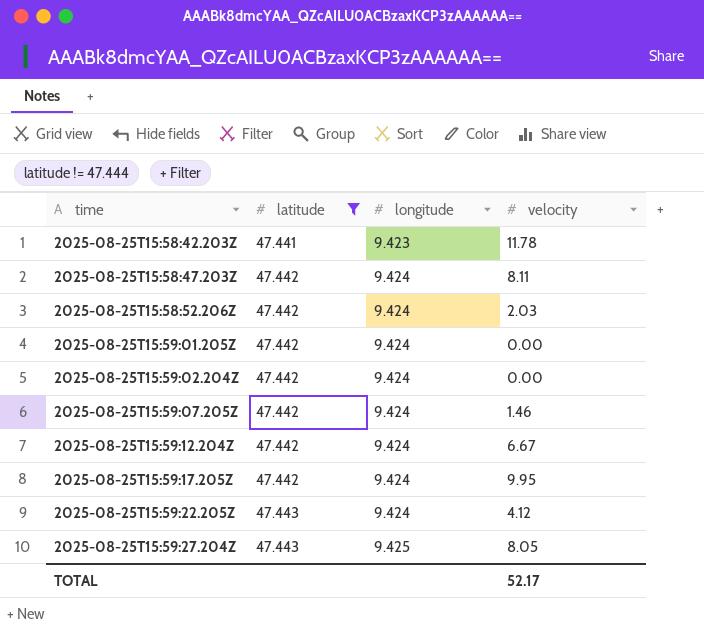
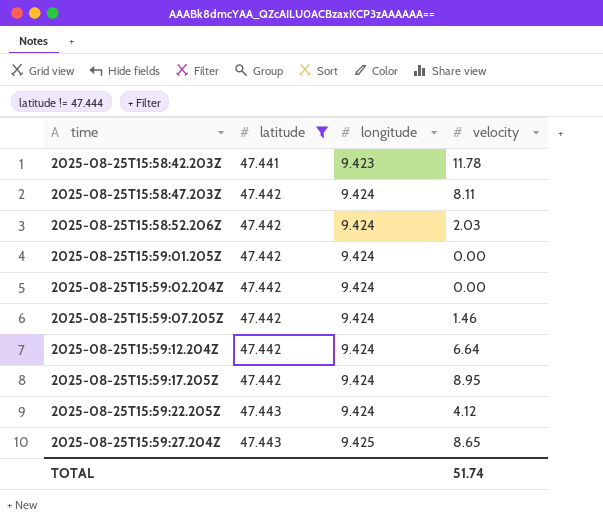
2025-08-25T15:59:12.204Z | velocity: 6.67 -> 6.64
2025-08-25T15:59:17.205Z | velocity: 9.95 -> 8.95
2025-08-25T15:59:27.204Z | velocity: 8.05 -> 8.65
TOTAL | velocity: 52.17 -> 51.74

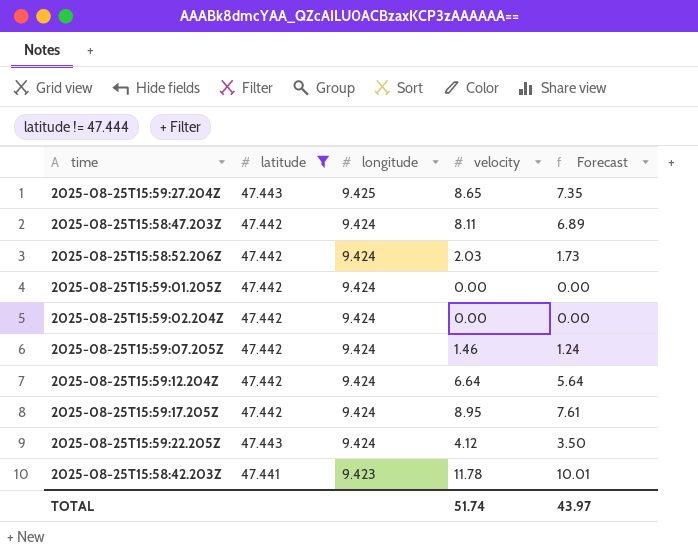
row order: time ascending -> longitude descending
column Forecast | formula: none -> [velocity] * 0.85

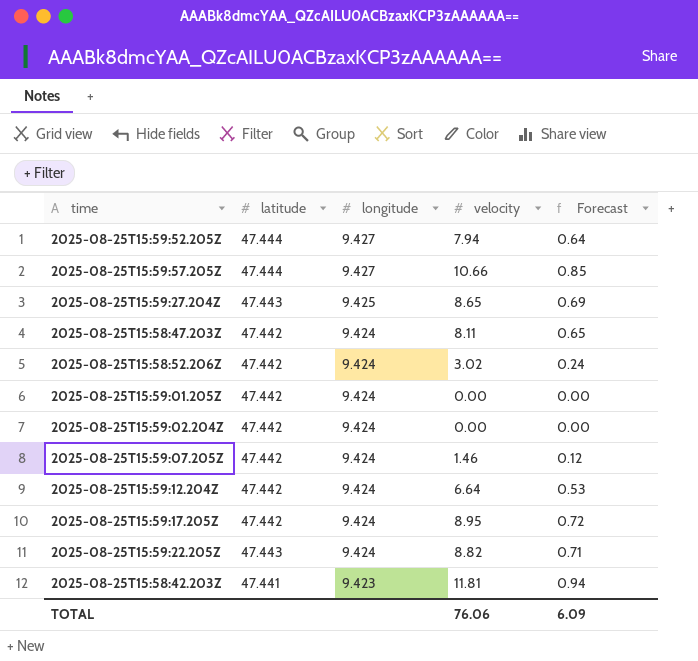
filter: latitude != 47.444 -> none
column Forecast | formula: [velocity] * 0.85 -> [velocity] * 0.08
2025-08-25T15:58:52.206Z | velocity: 2.03 -> 3.02
2025-08-25T15:59:22.205Z | velocity: 4.12 -> 8.82
2025-08-25T15:58:42.203Z | velocity: 11.78 -> 11.81
TOTAL | velocity: 51.74 -> 76.06
TOTAL | Forecast: 43.97 -> 6.09

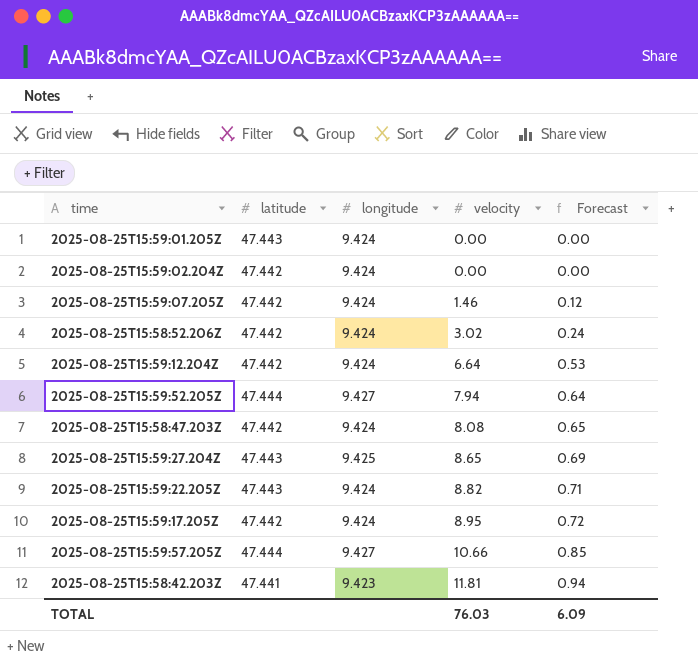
row order: longitude descending -> velocity ascending
2025-08-25T15:59:01.205Z | latitude: 47.442 -> 47.443
2025-08-25T15:58:47.203Z | velocity: 8.11 -> 8.08
TOTAL | velocity: 76.06 -> 76.03

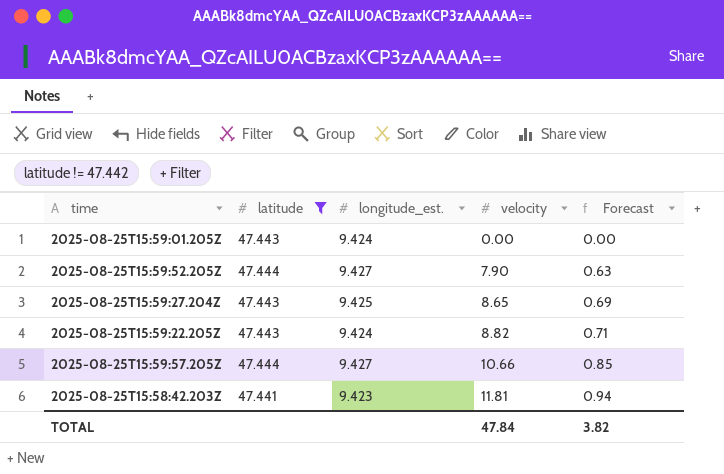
filter: none -> latitude != 47.442
column name: longitude -> longitude_est.
2025-08-25T15:59:52.205Z | velocity: 7.94 -> 7.90
2025-08-25T15:59:52.205Z | Forecast: 0.64 -> 0.63
TOTAL | velocity: 76.03 -> 47.84
TOTAL | Forecast: 6.09 -> 3.82

